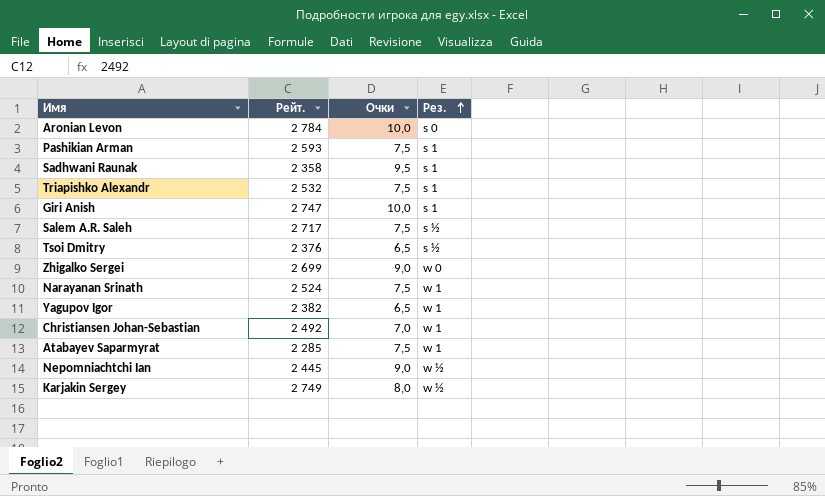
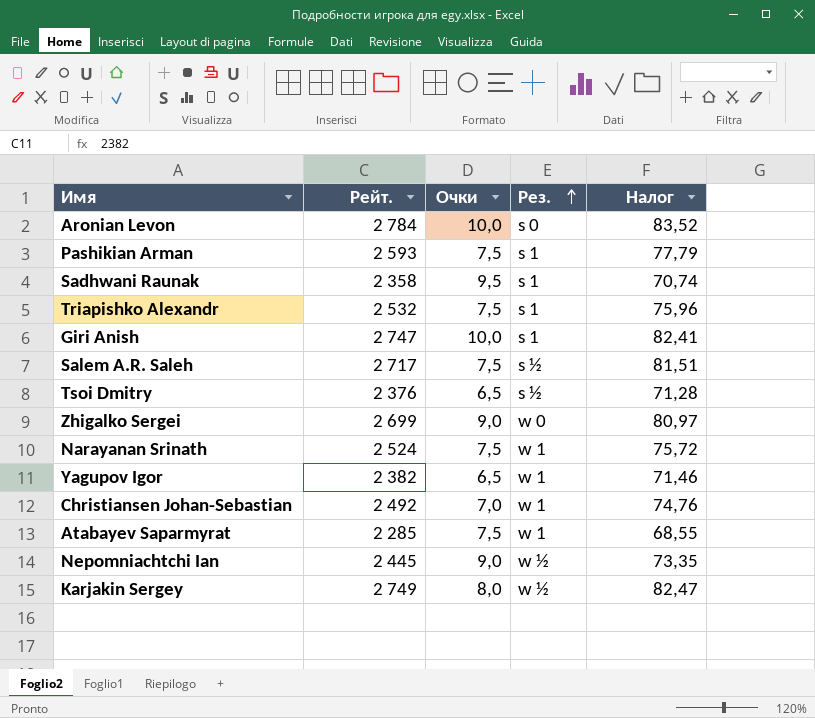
column Налог | formula: none -> [Рейт.] * 0,03

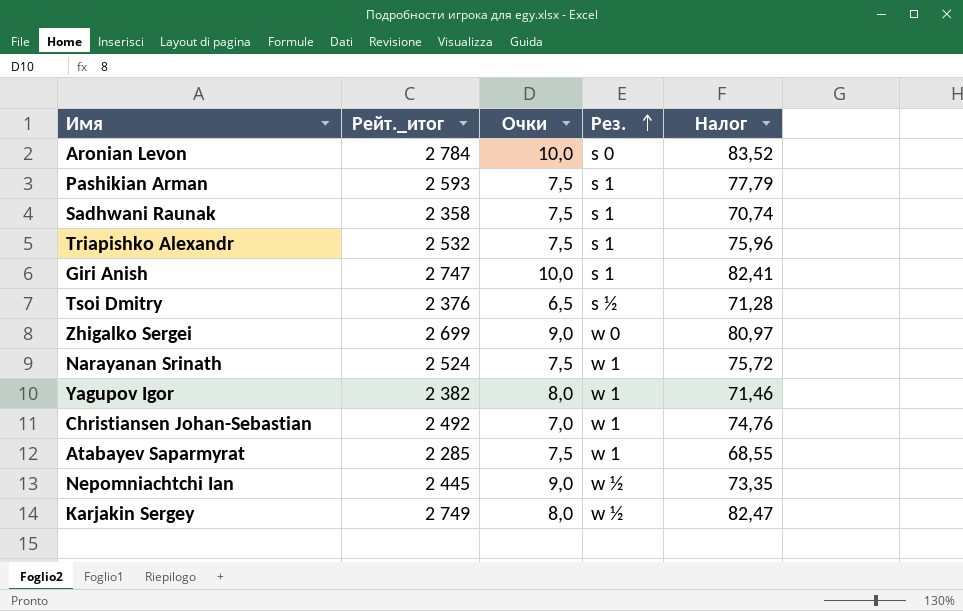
column name: Рейт. -> Рейт._итог
row Salem A.R. Saleh: 2 717 | 7,5 | s ½ | 81,51 -> none
Sadhwani Raunak | Очки: 9,5 -> 7,5
Yagupov Igor | Очки: 6,5 -> 8,0

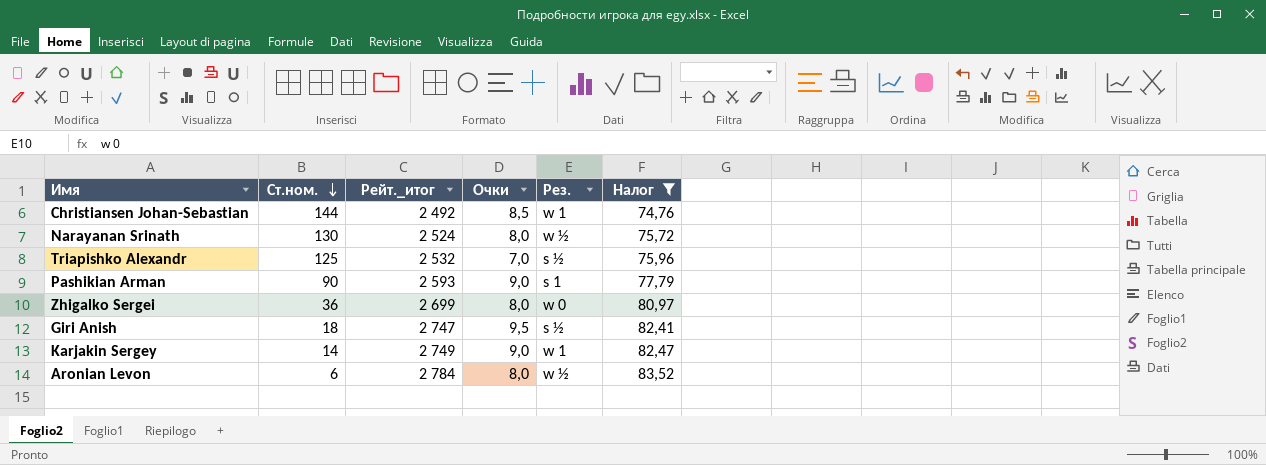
filter: none -> Налог >= 74,76
row order: Рез. ascending -> Ст.ном. descending
column Ст.ном. | position: none -> 2
Christiansen Johan-Sebastian | Очки: 7,0 -> 8,5
Narayanan Srinath | Очки: 7,5 -> 8,0
Narayanan Srinath | Рез.: w 1 -> w ½
Triapishko Alexandr | Очки: 7,5 -> 7,0
Triapishko Alexandr | Рез.: s 1 -> s ½
Pashikian Arman | Очки: 7,5 -> 9,0
Zhigalko Sergei | Очки: 9,0 -> 8,0
Giri Anish | Очки: 10,0 -> 9,5
Giri Anish | Рез.: s 1 -> s ½
Karjakin Sergey | Очки: 8,0 -> 9,0
Karjakin Sergey | Рез.: w ½ -> w 1
Aronian Levon | Очки: 10,0 -> 8,0
Aronian Levon | Рез.: s 0 -> w ½

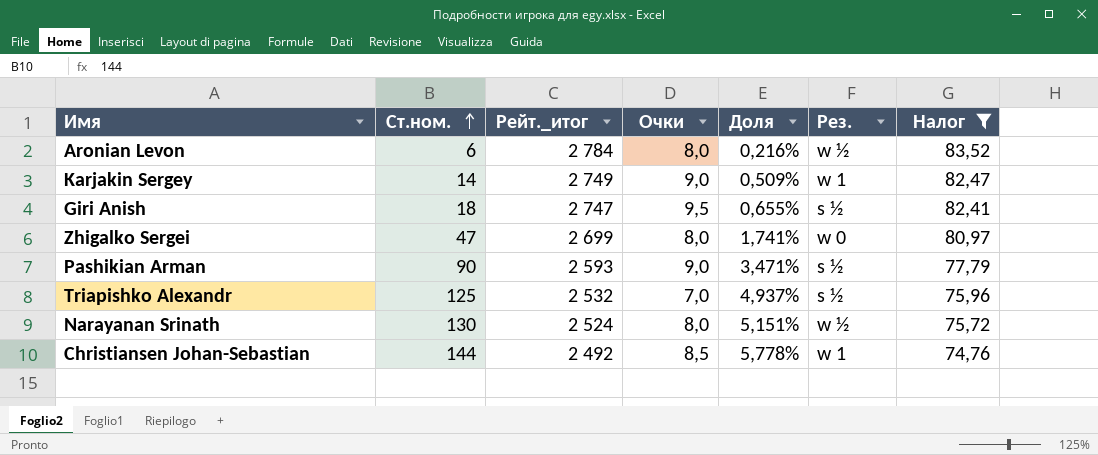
row order: Ст.ном. descending -> Ст.ном. ascending
column Доля | formula: none -> [Ст.ном.] / [Рейт._итог]
Zhigalko Sergei | Ст.ном.: 36 -> 47
Pashikian Arman | Рез.: s 1 -> s ½

